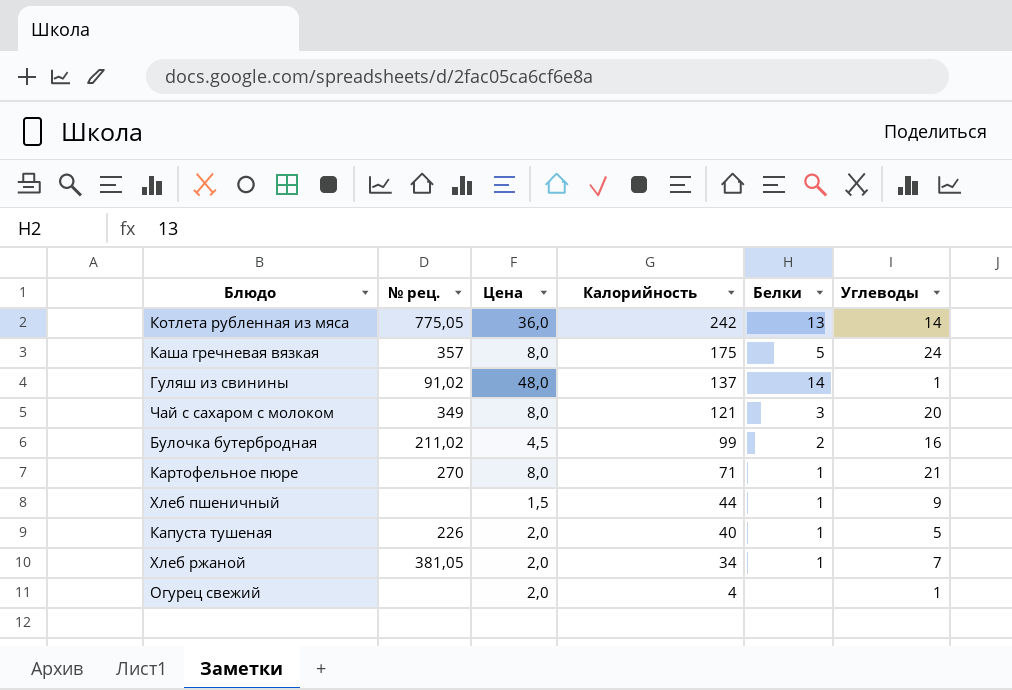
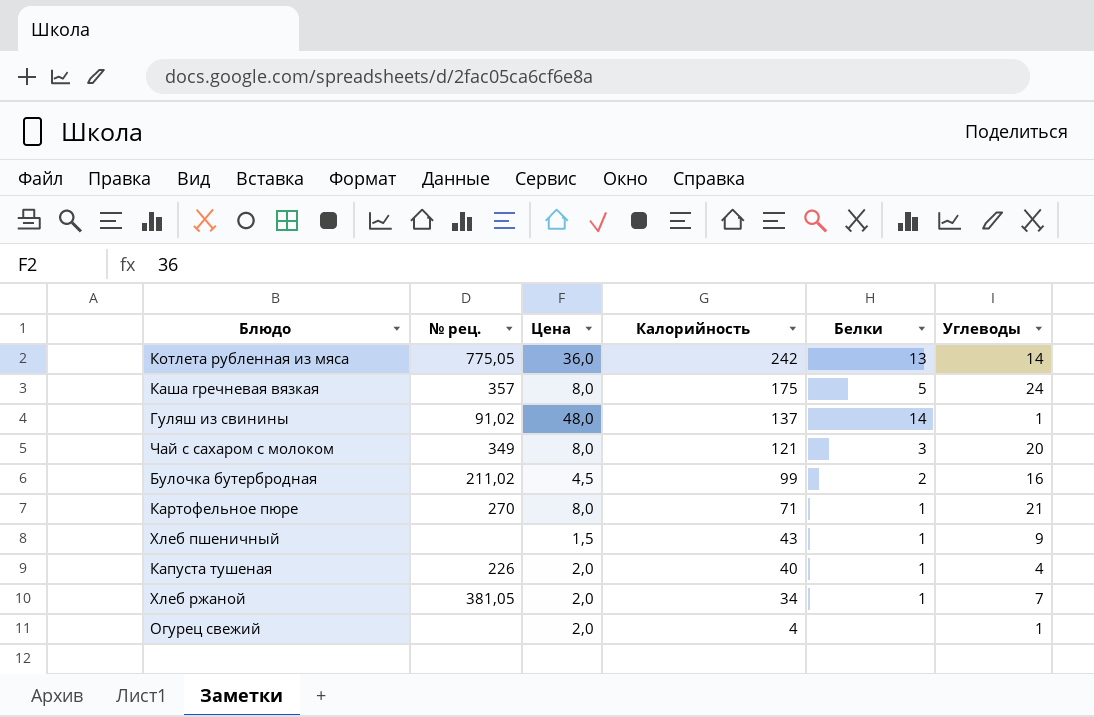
Хлеб пшеничный | Калорийность: 44 -> 43
Капуста тушеная | Углеводы: 5 -> 4

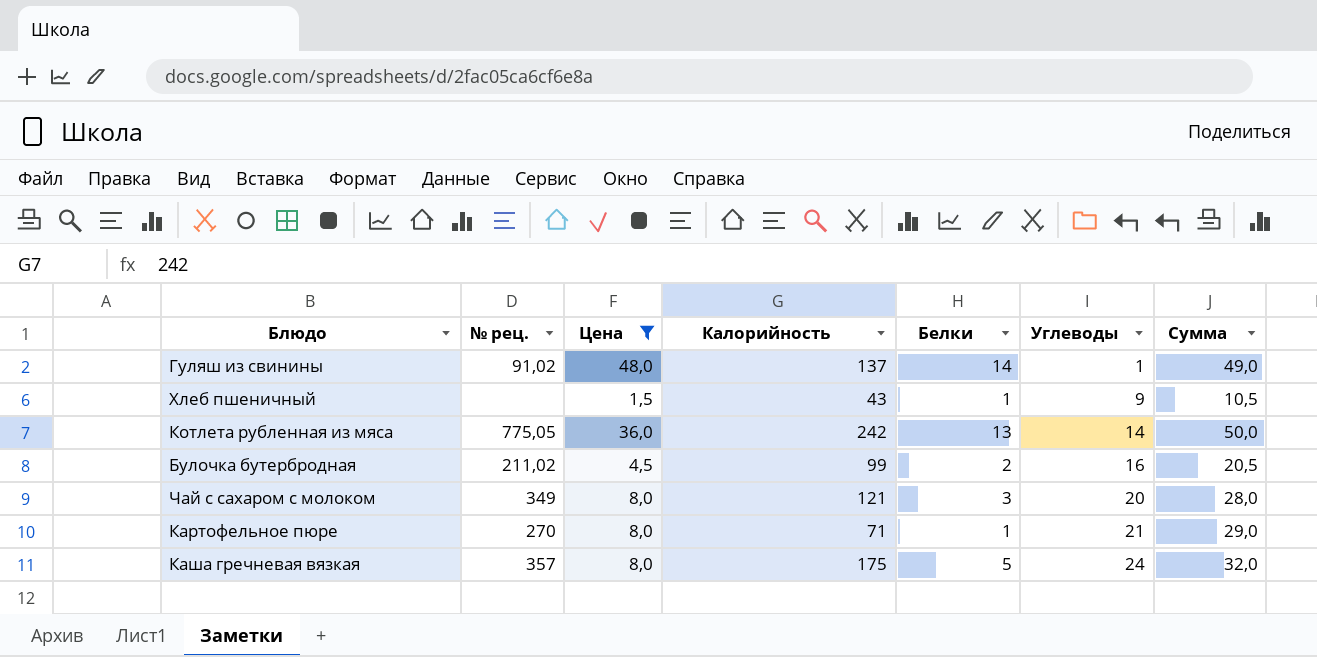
filter: none -> Цена != 2,0
row order: Калорийность descending -> Углеводы ascending
column Сумма | formula: none -> [Цена] + [Углеводы]

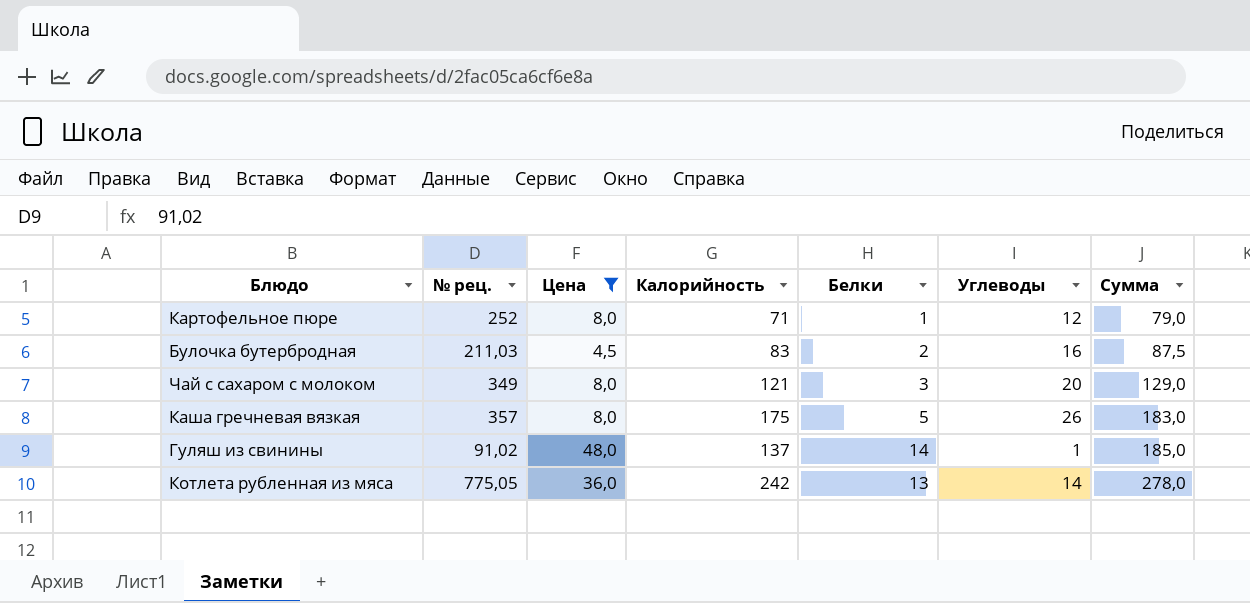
row order: Углеводы ascending -> Сумма ascending
column Сумма | formula: [Цена] + [Углеводы] -> [Цена] + [Калорийность]
row Хлеб пшеничный: none | 1,5 | 43 | 1 | 9 | 10,5 -> none
Картофельное пюре | № рец.: 270 -> 252
Картофельное пюре | Углеводы: 21 -> 12
Булочка бутербродная | № рец.: 211,02 -> 211,03
Булочка бутербродная | Калорийность: 99 -> 83
Каша гречневая вязкая | Углеводы: 24 -> 26

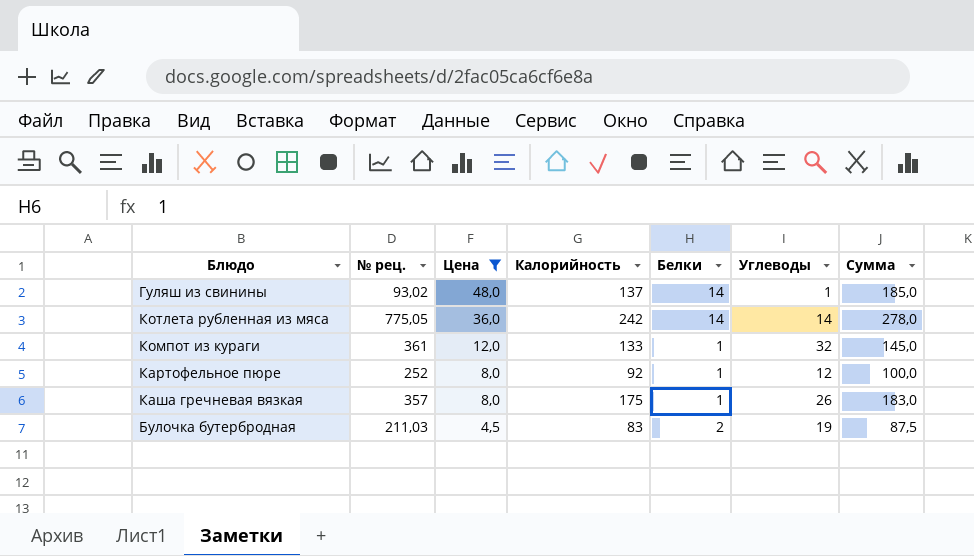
row order: Сумма ascending -> Цена descending
row Чай с сахаром с молоком: 349 | 8,0 | 121 | 3 | 20 | 129,0 -> none
Гуляш из свинины | № рец.: 91,02 -> 93,02
Котлета рубленная из мяса | Белки: 13 -> 14
row Компот из кураги: none -> 361 | 12,0 | 133 | 1 | 32 | 145,0
Картофельное пюре | Калорийность: 71 -> 92
Картофельное пюре | Сумма: 79,0 -> 100,0
Каша гречневая вязкая | Белки: 5 -> 1
Булочка бутербродная | Углеводы: 16 -> 19

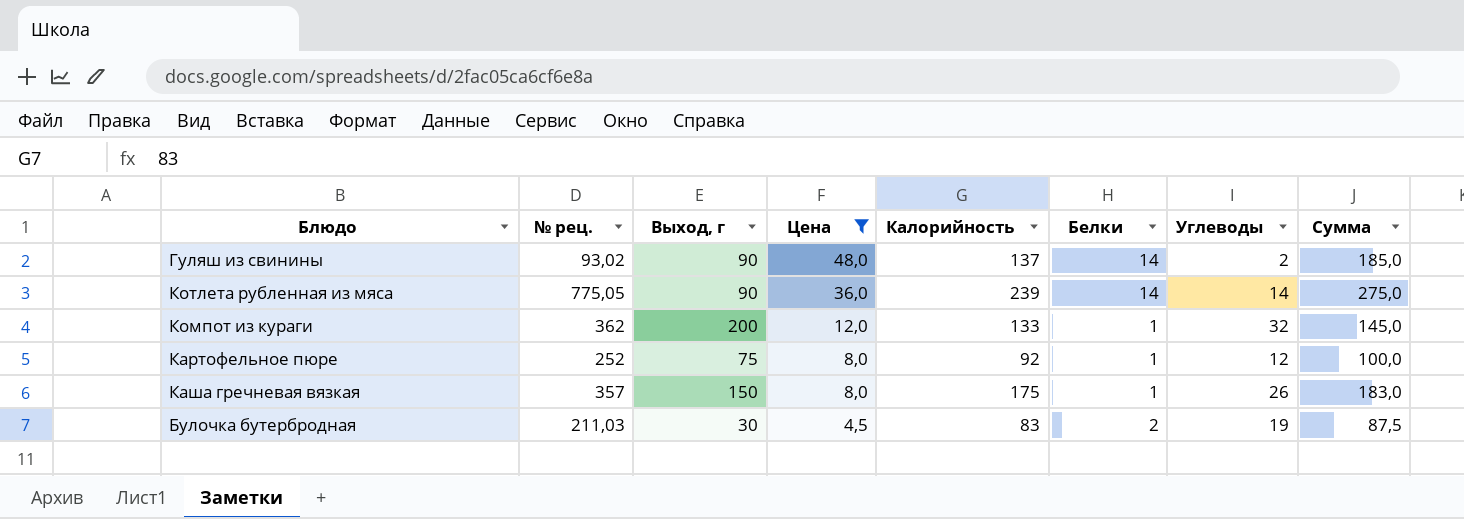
column Выход, г | position: none -> 3
Гуляш из свинины | Углеводы: 1 -> 2
Котлета рубленная из мяса | Калорийность: 242 -> 239
Котлета рубленная из мяса | Сумма: 278,0 -> 275,0
Компот из кураги | № рец.: 361 -> 362

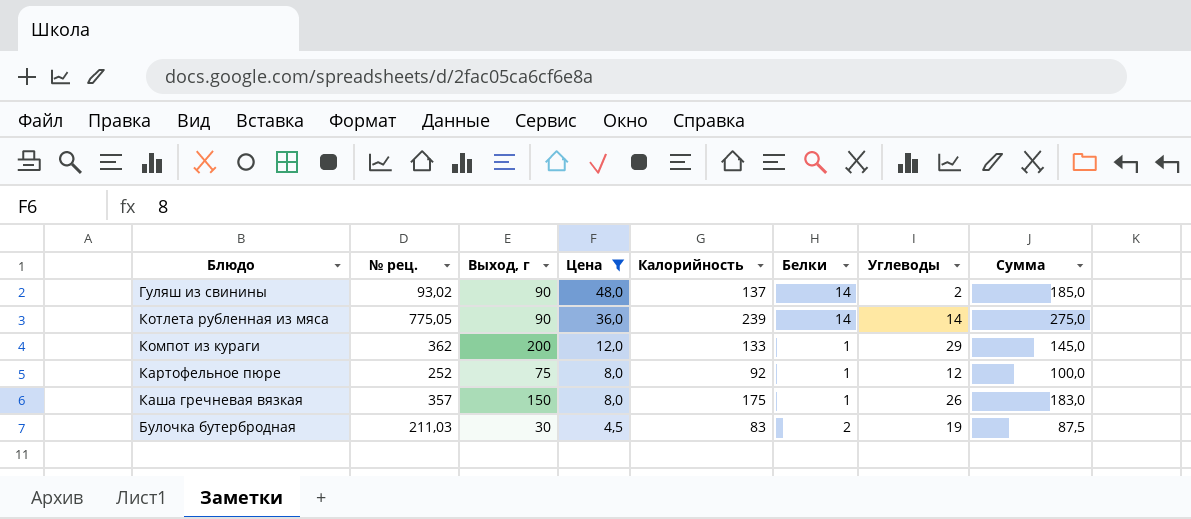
Компот из кураги | Углеводы: 32 -> 29

